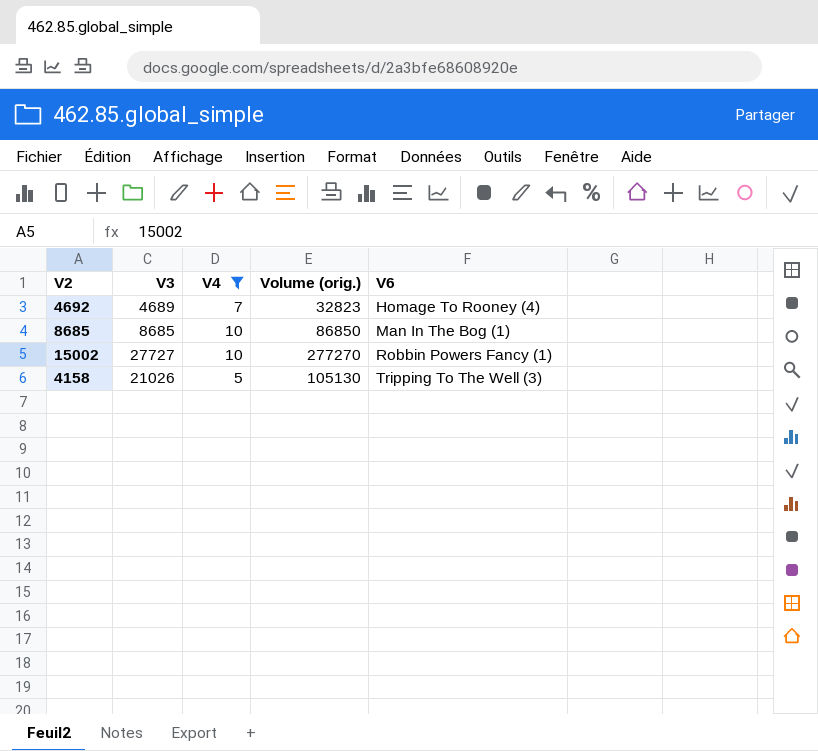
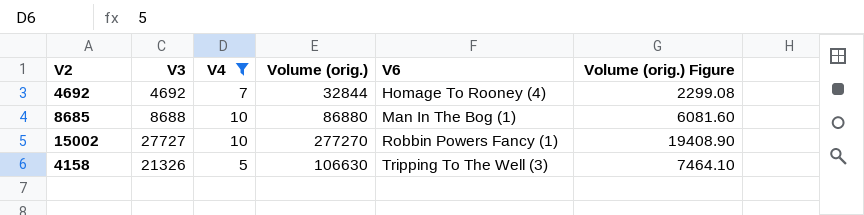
column Volume (orig.) Figure | formula: none -> [Volume (orig.)] * 0.07
4692 | V3: 4689 -> 4692
4692 | Volume (orig.): 32823 -> 32844
8685 | V3: 8685 -> 8688
8685 | Volume (orig.): 86850 -> 86880
4158 | V3: 21026 -> 21326
4158 | Volume (orig.): 105130 -> 106630

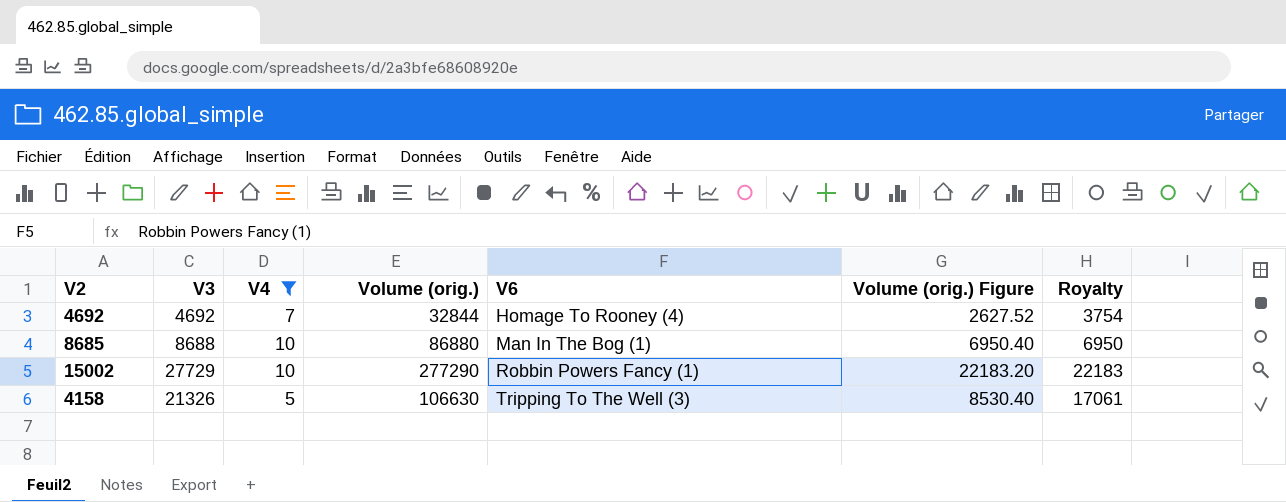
column Volume (orig.) Figure | formula: [Volume (orig.)] * 0.07 -> [Volume (orig.)] * 0.08
column Royalty | formula: none -> [V3] * 0.8
15002 | V3: 27727 -> 27729
15002 | Volume (orig.): 277270 -> 277290

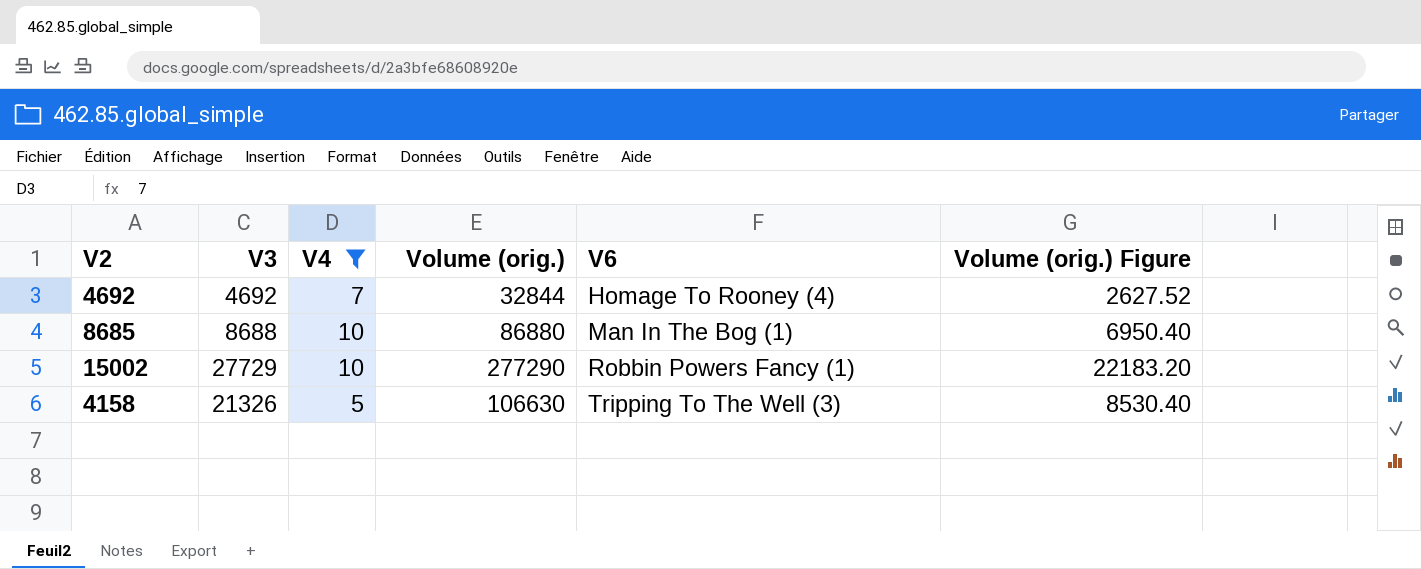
column Royalty | formula: [V3] * 0.8 -> none

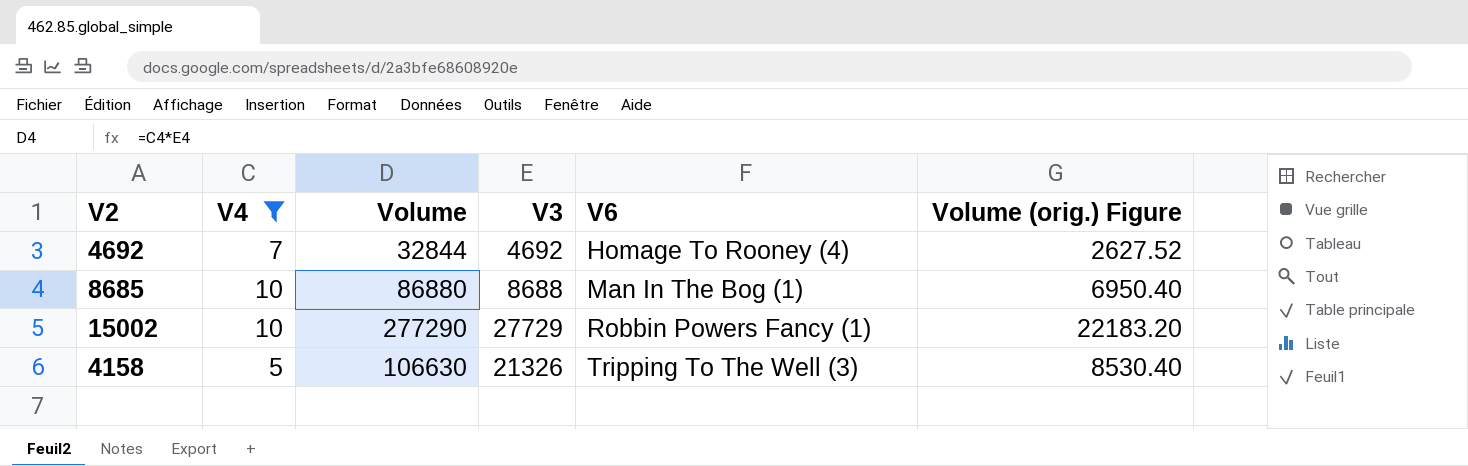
column name: Volume (orig.) -> Volume
column V3 | position: 2 -> 4

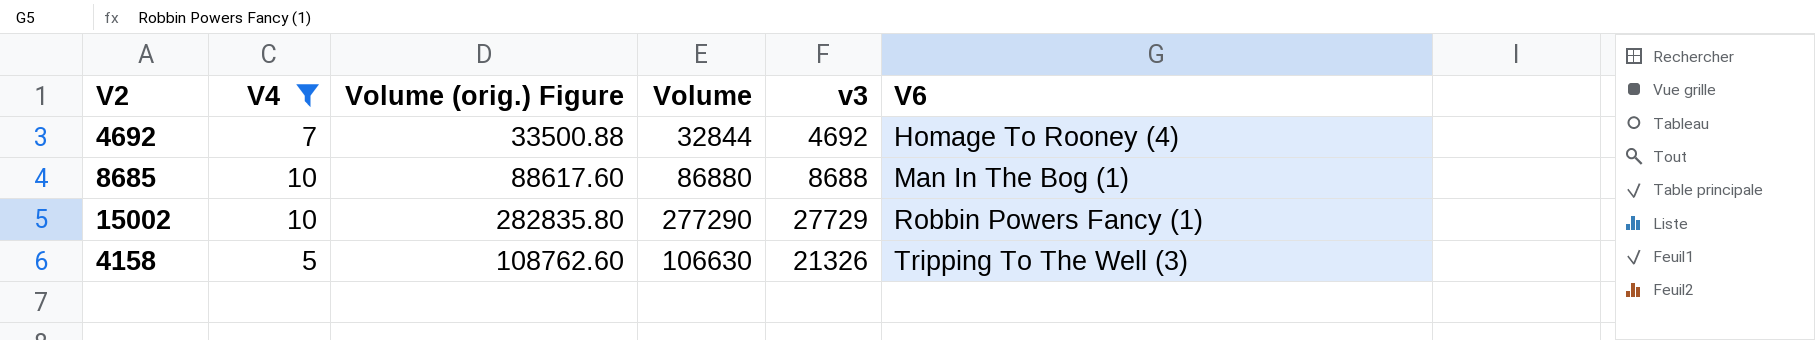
column Volume (orig.) Figure | formula: [Volume] * 0.08 -> [Volume] * 1.02
column Volume (orig.) Figure | position: 6 -> 3
column name: V3 -> v3

